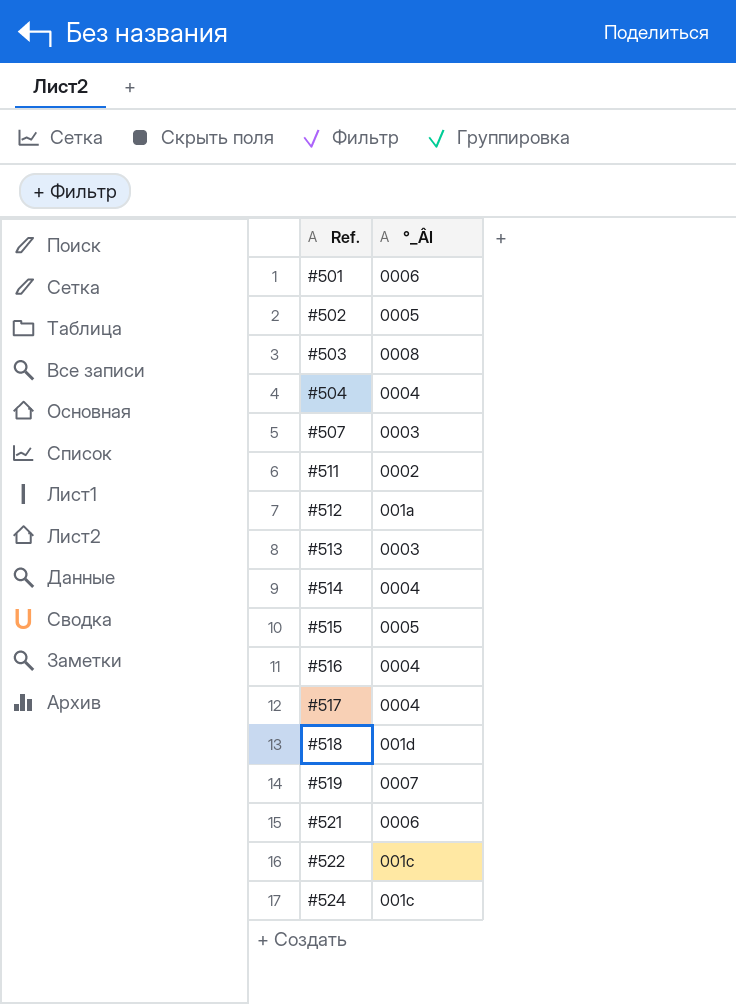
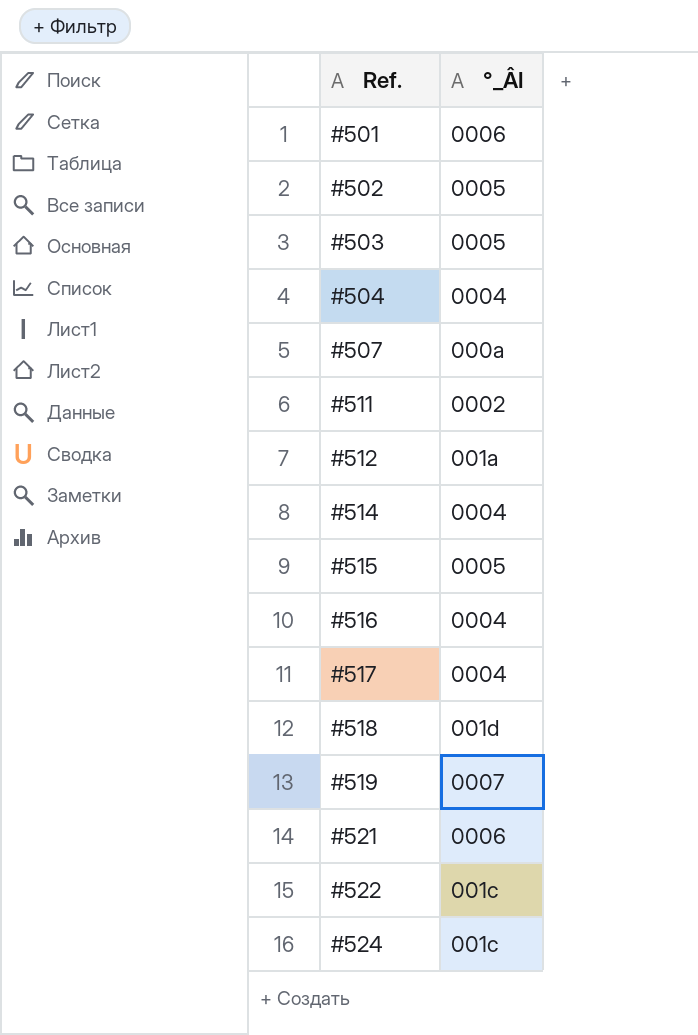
row #513: 0003 -> none
#503 | °_ÂI: 0008 -> 0005
#507 | °_ÂI: 0003 -> 000a

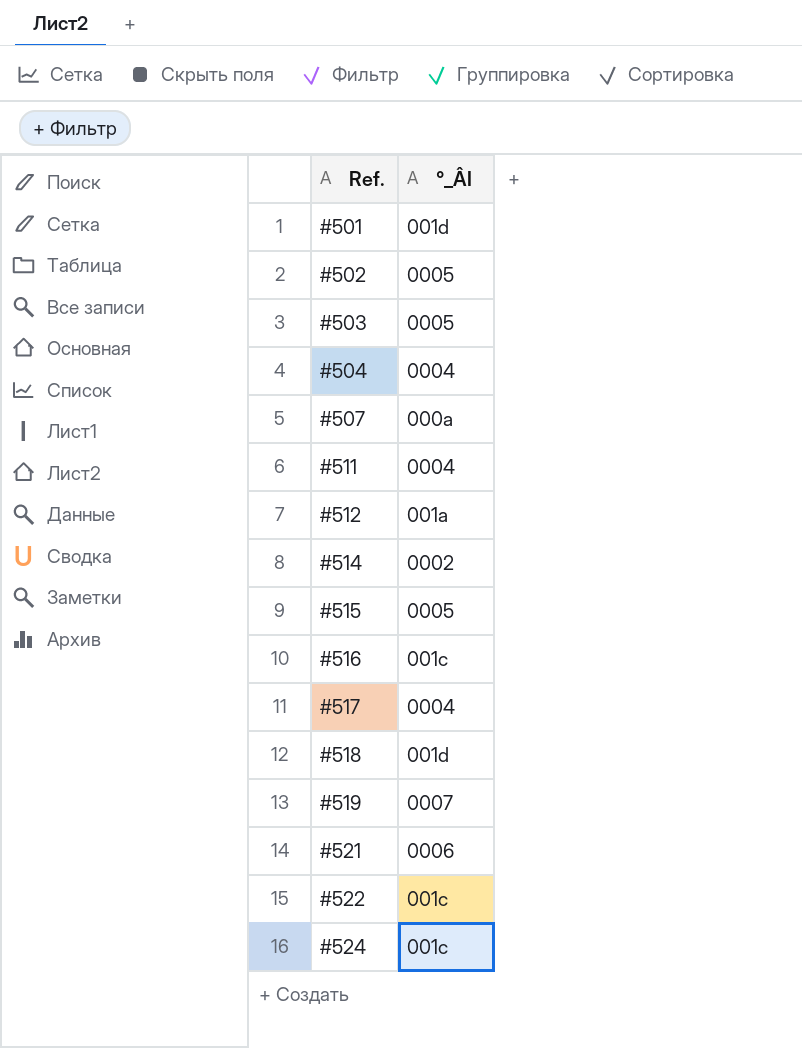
#501 | °_ÂI: 0006 -> 001d
#511 | °_ÂI: 0002 -> 0004
#514 | °_ÂI: 0004 -> 0002
#516 | °_ÂI: 0004 -> 001c

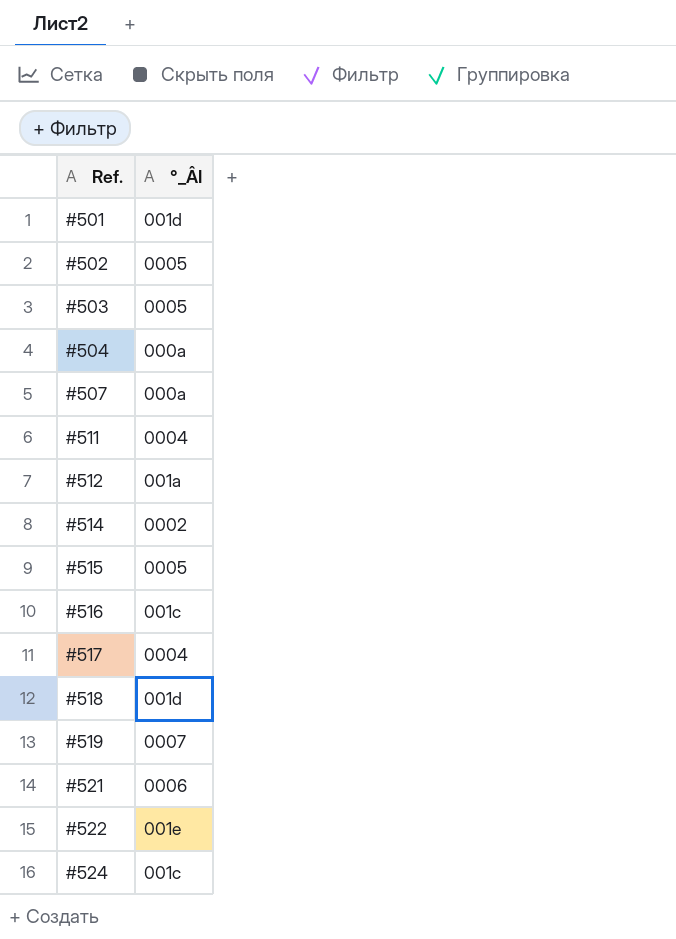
#504 | °_ÂI: 0004 -> 000a
#522 | °_ÂI: 001c -> 001e

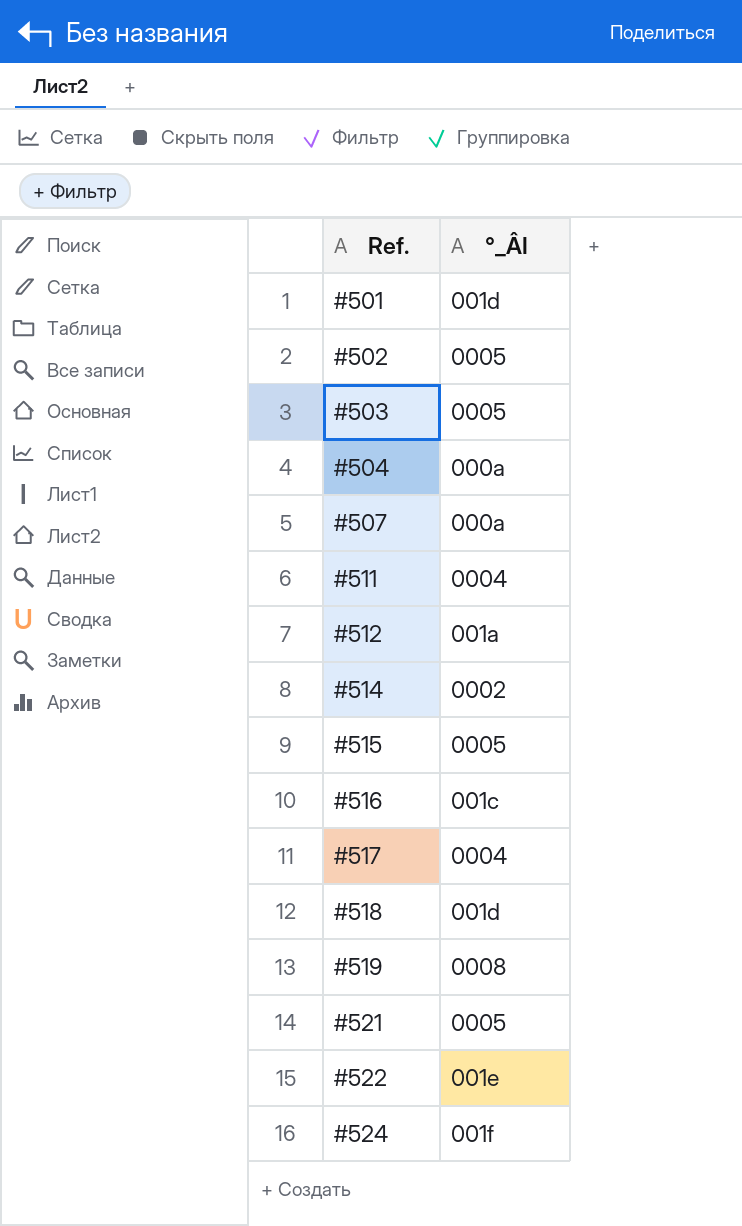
#519 | °_ÂI: 0007 -> 0008
#521 | °_ÂI: 0006 -> 0005
#524 | °_ÂI: 001c -> 001f

